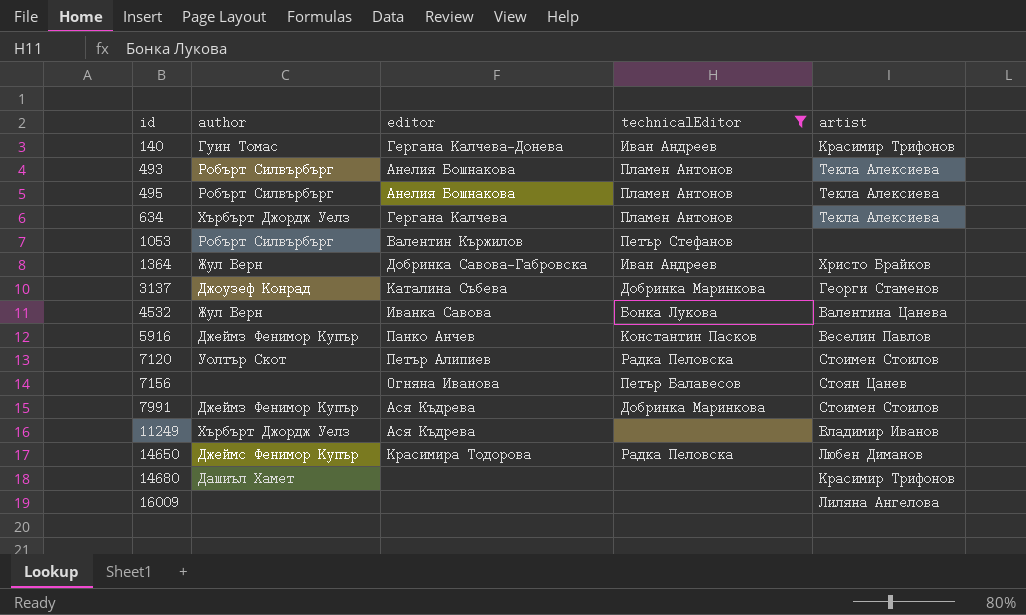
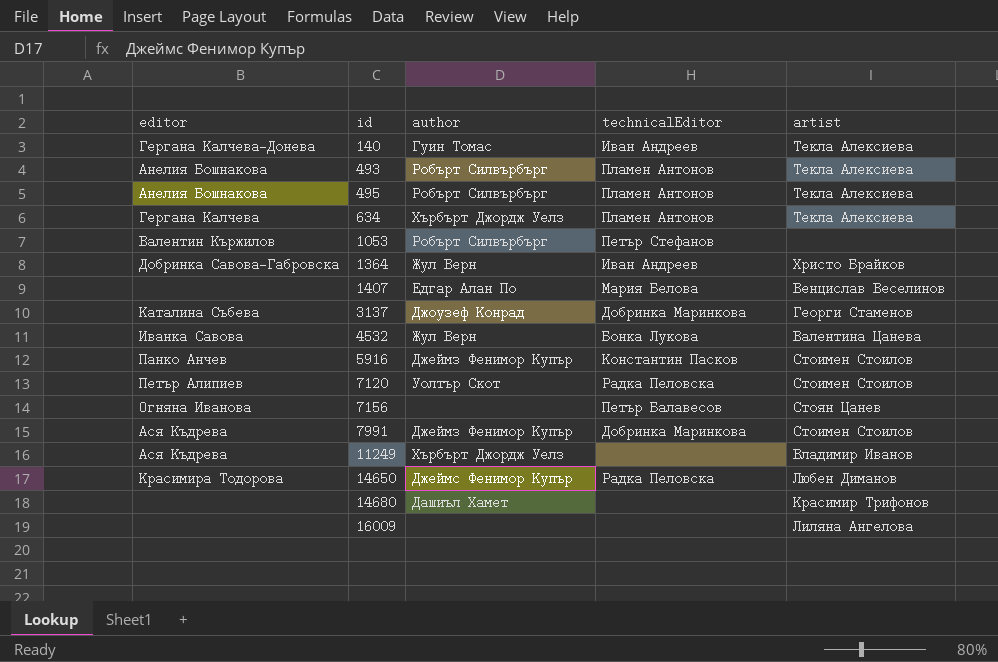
filter: technicalEditor != Мария Белова -> none
column editor | position: 3 -> 1
140 | artist: Красимир Трифонов -> Текла Алексиева
5916 | artist: Веселин Павлов -> Стоимен Стоилов

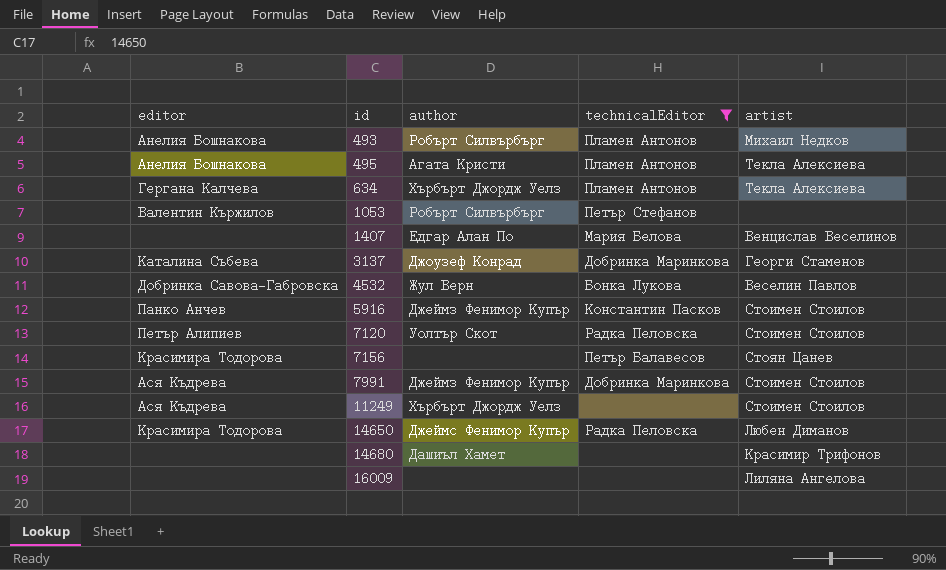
filter: none -> technicalEditor != Иван Андреев
493 | artist: Текла Алексиева -> Михаил Недков
495 | author: Робърт Силвърбърг -> Агата Кристи
4532 | editor: Иванка Савова -> Добринка Савова-Габровска
4532 | artist: Валентина Цанева -> Веселин Павлов
7156 | editor: Огняна Иванова -> Красимира Тодорова
11249 | artist: Владимир Иванов -> Стоимен Стоилов

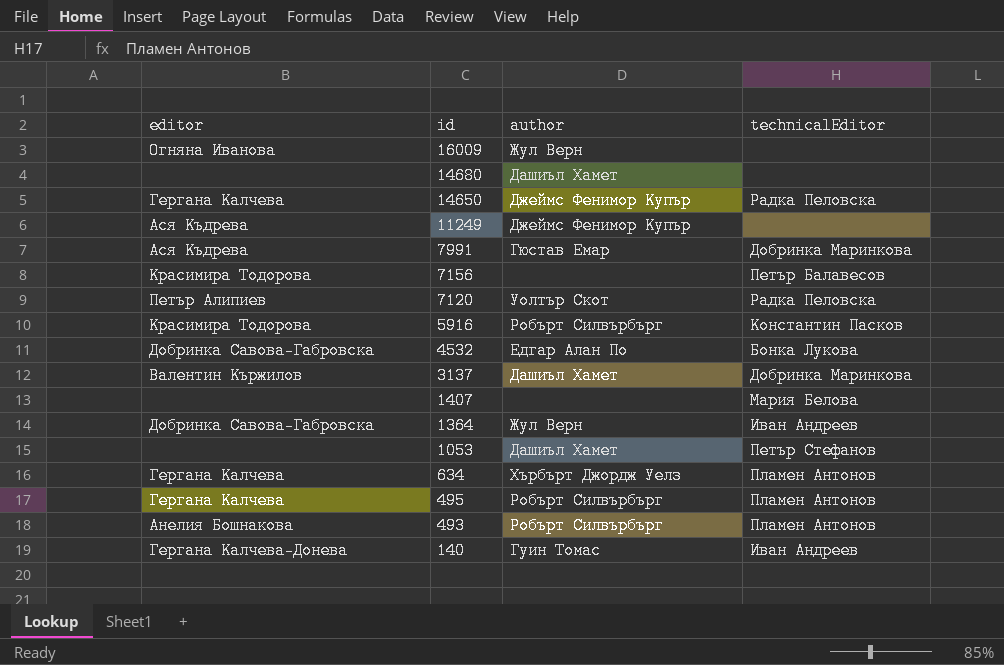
filter: technicalEditor != Иван Андреев -> none
row order: id ascending -> id descending
column artist | position: 5 -> none
16009 | editor: none -> Огняна Иванова
16009 | author: none -> Жул Верн
14650 | editor: Красимира Тодорова -> Гергана Калчева
11249 | author: Хърбърт Джордж Уелз -> Джеймс Фенимор Купър
7991 | author: Джеймз Фенимор Купър -> Гюстав Емар
5916 | editor: Панко Анчев -> Красимира Тодорова
5916 | author: Джеймз Фенимор Купър -> Робърт Силвърбърг
4532 | author: Жул Верн -> Едгар Алан По
3137 | editor: Каталина Събева -> Валентин Кържилов
3137 | author: Джоузеф Конрад -> Дашиъл Хамет
1407 | author: Едгар Алан По -> none
1053 | editor: Валентин Кържилов -> none
1053 | author: Робърт Силвърбърг -> Дашиъл Хамет
495 | editor: Анелия Бошнакова -> Гергана Калчева
495 | author: Агата Кристи -> Робърт Силвърбърг

